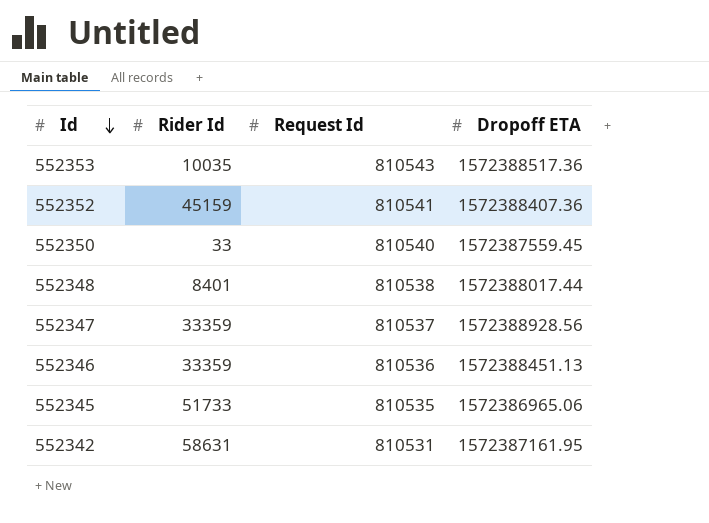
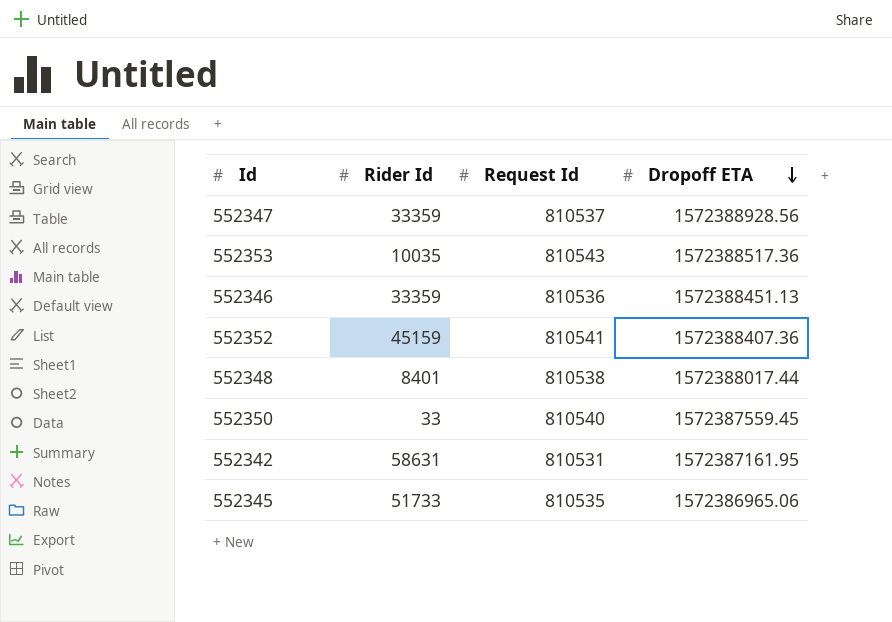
row order: Id descending -> Dropoff ETA descending

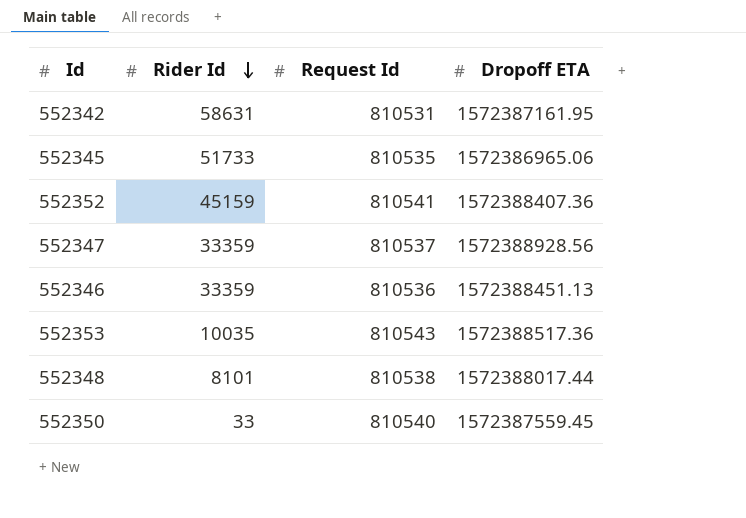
row order: Dropoff ETA descending -> Rider Id descending
552348 | Rider Id: 8401 -> 8101

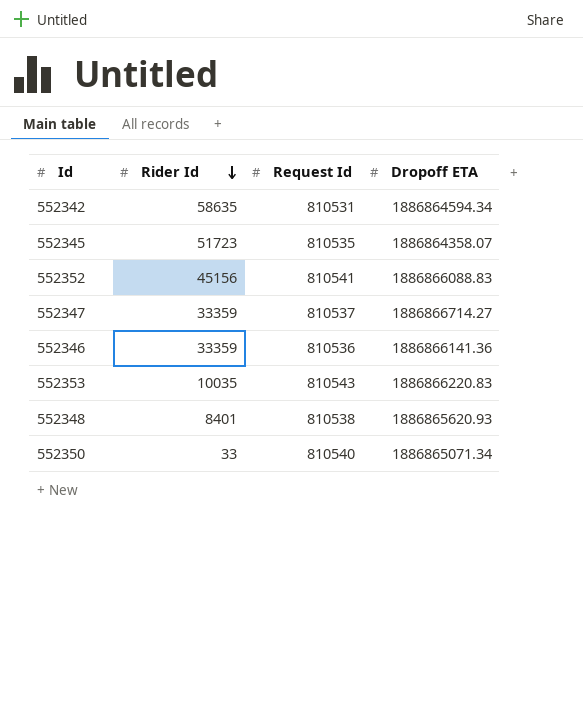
552342 | Rider Id: 58631 -> 58635
552342 | Dropoff ETA: 1572387161.95 -> 1886864594.34
552345 | Rider Id: 51733 -> 51723
552345 | Dropoff ETA: 1572386965.06 -> 1886864358.07
552352 | Rider Id: 45159 -> 45156
552352 | Dropoff ETA: 1572388407.36 -> 1886866088.83
552347 | Dropoff ETA: 1572388928.56 -> 1886866714.27
552346 | Dropoff ETA: 1572388451.13 -> 1886866141.36
552353 | Dropoff ETA: 1572388517.36 -> 1886866220.83
552348 | Rider Id: 8101 -> 8401
552348 | Dropoff ETA: 1572388017.44 -> 1886865620.93
552350 | Dropoff ETA: 1572387559.45 -> 1886865071.34

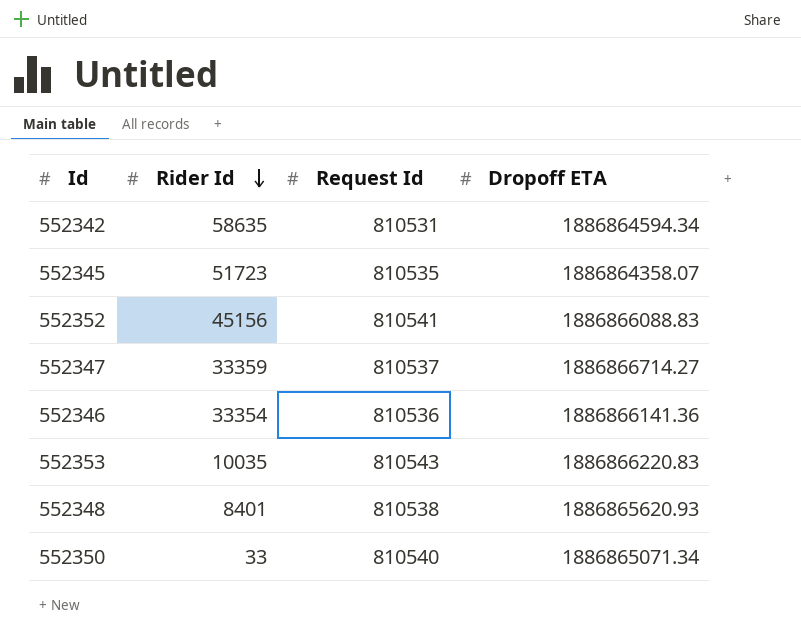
552346 | Rider Id: 33359 -> 33354

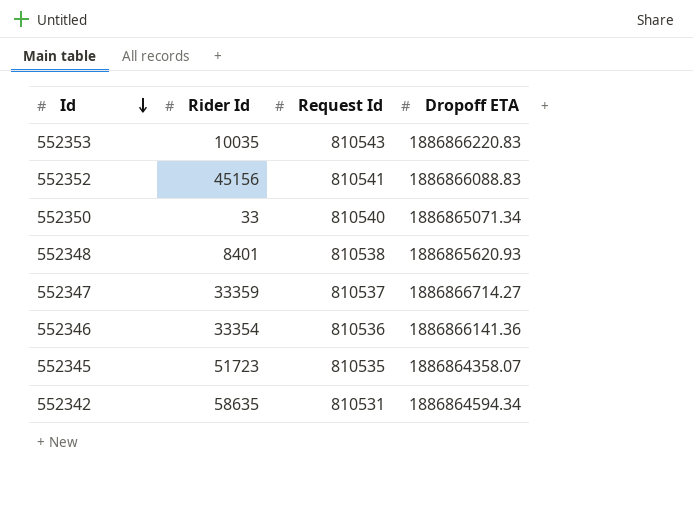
row order: Rider Id descending -> Id descending

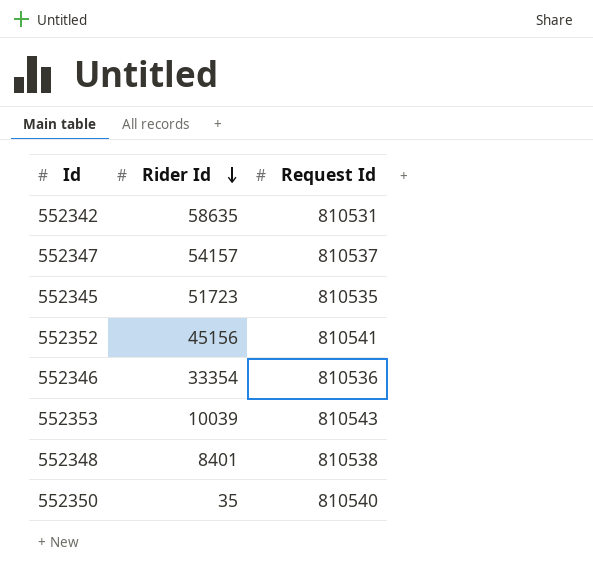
row order: Id descending -> Rider Id descending
column Dropoff ETA | position: 4 -> none
552347 | Rider Id: 33359 -> 54157
552353 | Rider Id: 10035 -> 10039
552350 | Rider Id: 33 -> 35

